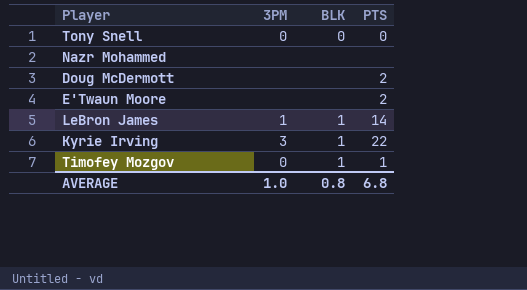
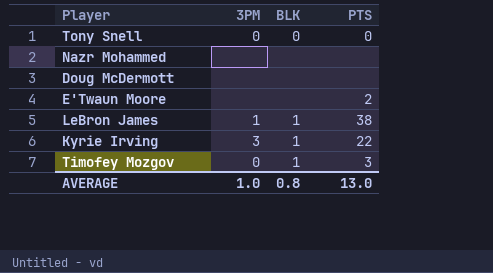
Doug McDermott | PTS: 2 -> none
LeBron James | PTS: 14 -> 38
Timofey Mozgov | PTS: 1 -> 3
AVERAGE | PTS: 6.8 -> 13.0

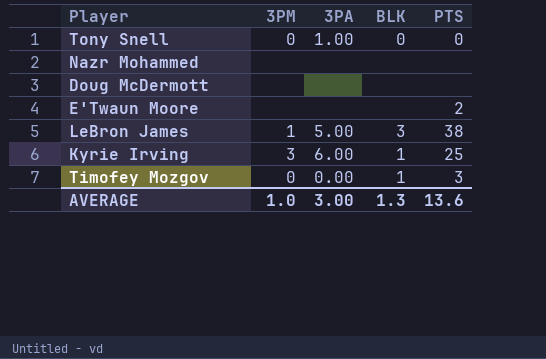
column 3PA | position: none -> 3
LeBron James | BLK: 1 -> 3
Kyrie Irving | PTS: 22 -> 25
AVERAGE | BLK: 0.8 -> 1.3
AVERAGE | PTS: 13.0 -> 13.6

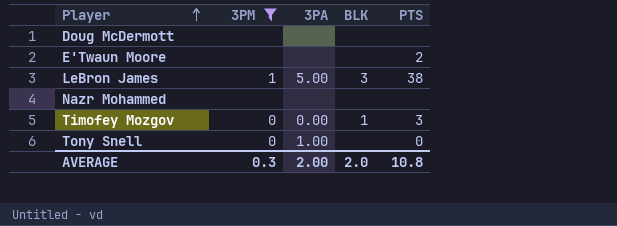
filter: none -> 3PM != 3
row order: none -> Player ascending
Tony Snell | BLK: 0 -> none
AVERAGE | 3PM: 1.0 -> 0.3
AVERAGE | 3PA: 3.00 -> 2.00
AVERAGE | BLK: 1.3 -> 2.0
AVERAGE | PTS: 13.6 -> 10.8

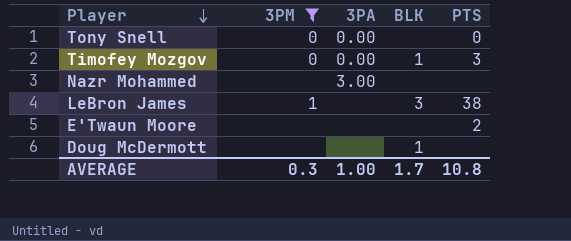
row order: Player ascending -> Player descending
Tony Snell | 3PA: 1.00 -> 0.00
Nazr Mohammed | 3PA: none -> 3.00
LeBron James | 3PA: 5.00 -> none
Doug McDermott | BLK: none -> 1
AVERAGE | 3PA: 2.00 -> 1.00
AVERAGE | BLK: 2.0 -> 1.7

